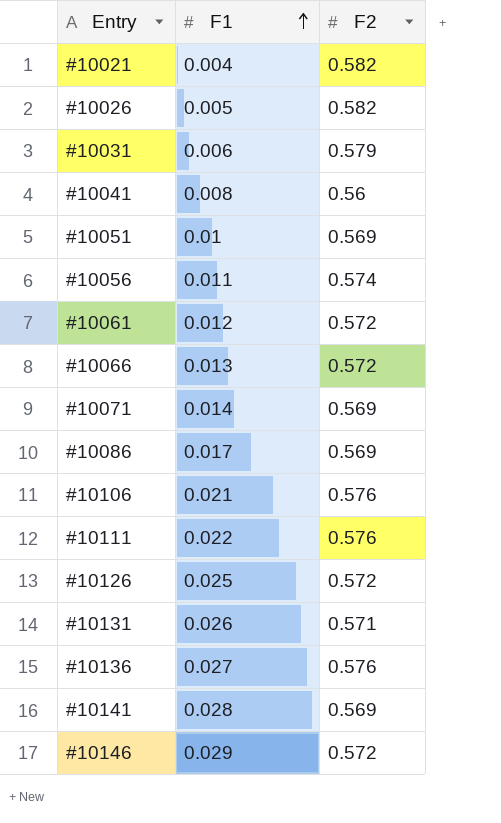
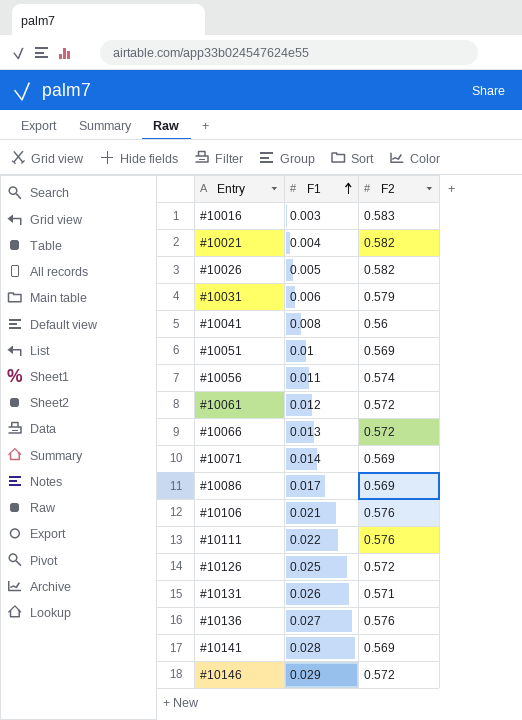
row #10016: none -> 0.003 | 0.583

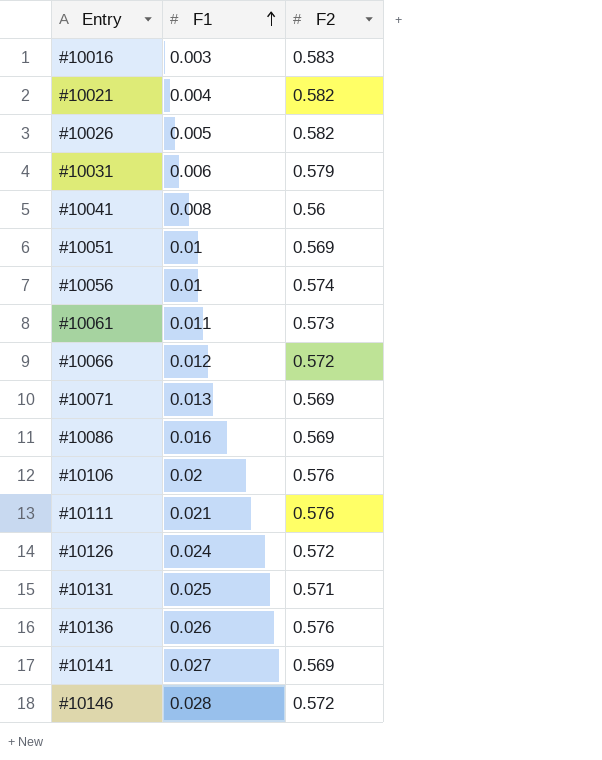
#10056 | F1: 0.011 -> 0.01
#10061 | F1: 0.012 -> 0.011
#10061 | F2: 0.572 -> 0.573
#10066 | F1: 0.013 -> 0.012
#10071 | F1: 0.014 -> 0.013
#10086 | F1: 0.017 -> 0.016
#10106 | F1: 0.021 -> 0.02
#10111 | F1: 0.022 -> 0.021
#10126 | F1: 0.025 -> 0.024
#10131 | F1: 0.026 -> 0.025
#10136 | F1: 0.027 -> 0.026
#10141 | F1: 0.028 -> 0.027
#10146 | F1: 0.029 -> 0.028

